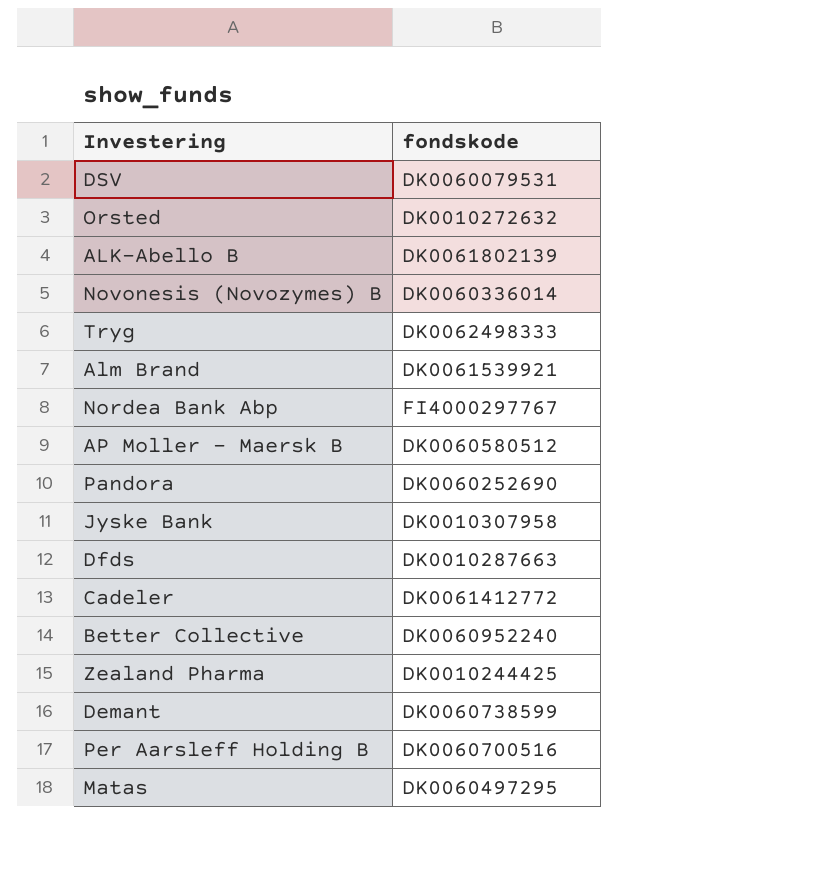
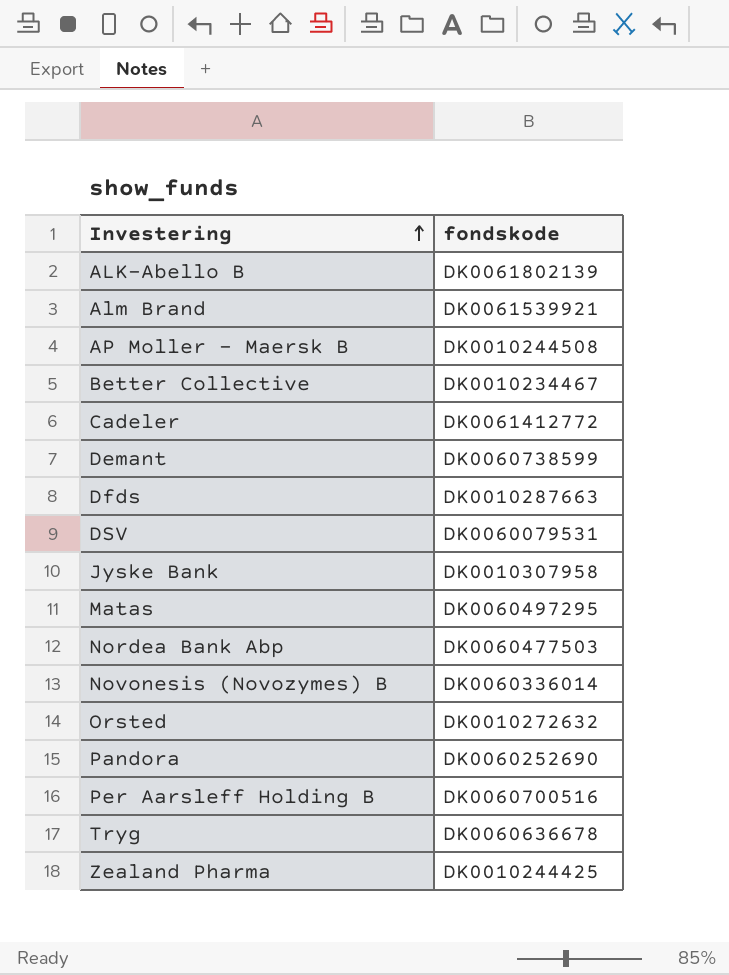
row order: none -> Investering ascending
AP Moller - Maersk B | fondskode: DK0060580512 -> DK0010244508
Better Collective | fondskode: DK0060952240 -> DK0010234467
Nordea Bank Abp | fondskode: FI4000297767 -> DK0060477503
Tryg | fondskode: DK0062498333 -> DK0060636678

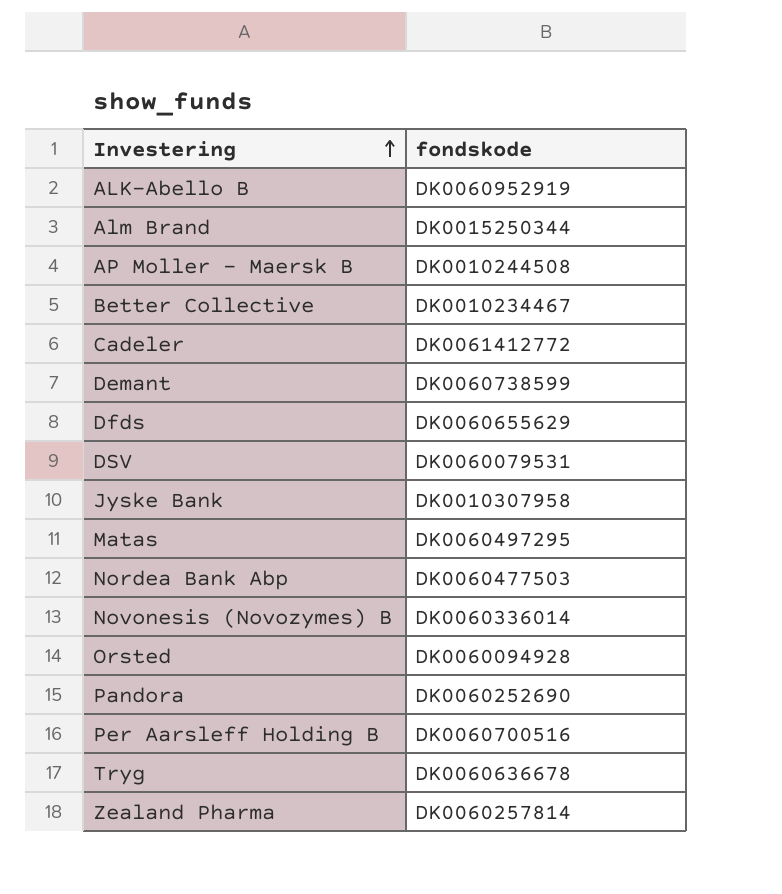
ALK-Abello B | fondskode: DK0061802139 -> DK0060952919
Alm Brand | fondskode: DK0061539921 -> DK0015250344
Dfds | fondskode: DK0010287663 -> DK0060655629
Orsted | fondskode: DK0010272632 -> DK0060094928
Zealand Pharma | fondskode: DK0010244425 -> DK0060257814

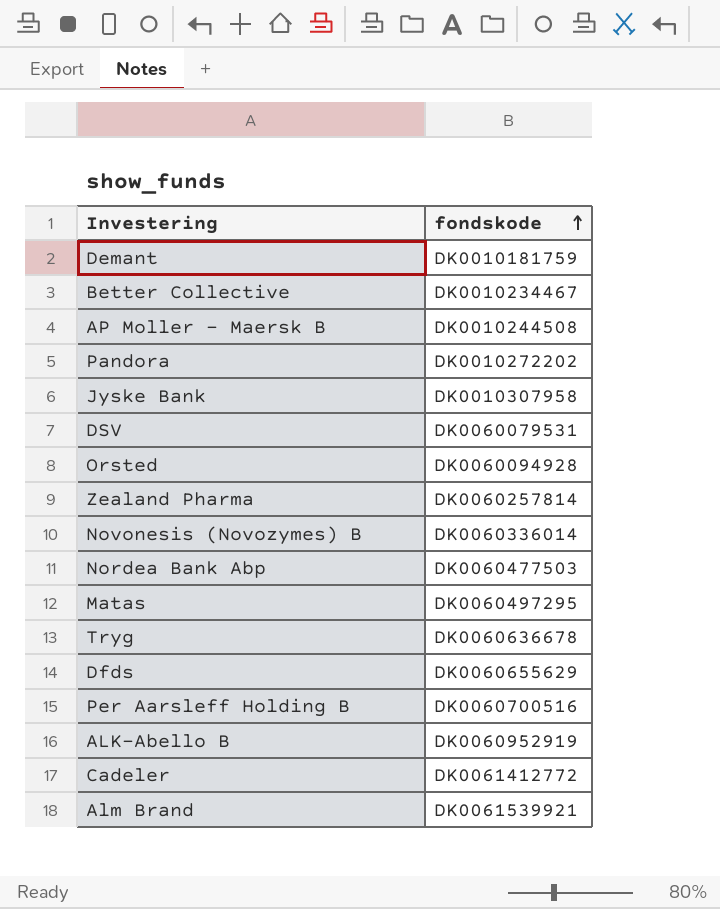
row order: Investering ascending -> fondskode ascending
Demant | fondskode: DK0060738599 -> DK0010181759
Pandora | fondskode: DK0060252690 -> DK0010272202
Alm Brand | fondskode: DK0015250344 -> DK0061539921

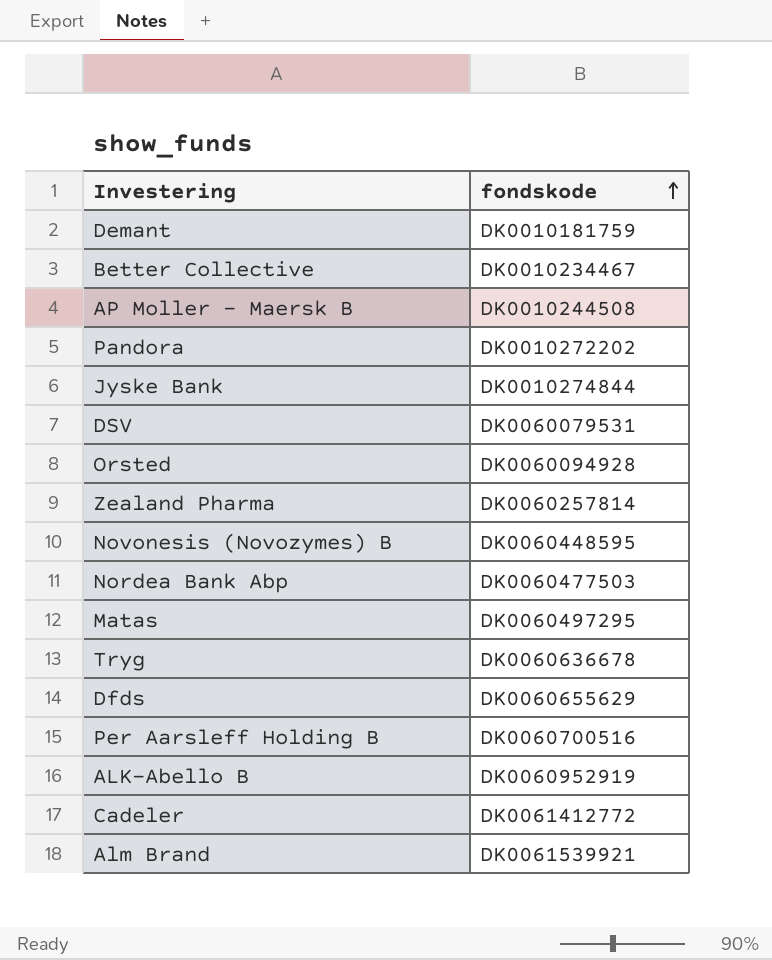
Jyske Bank | fondskode: DK0010307958 -> DK0010274844
Novonesis (Novozymes) B | fondskode: DK0060336014 -> DK0060448595

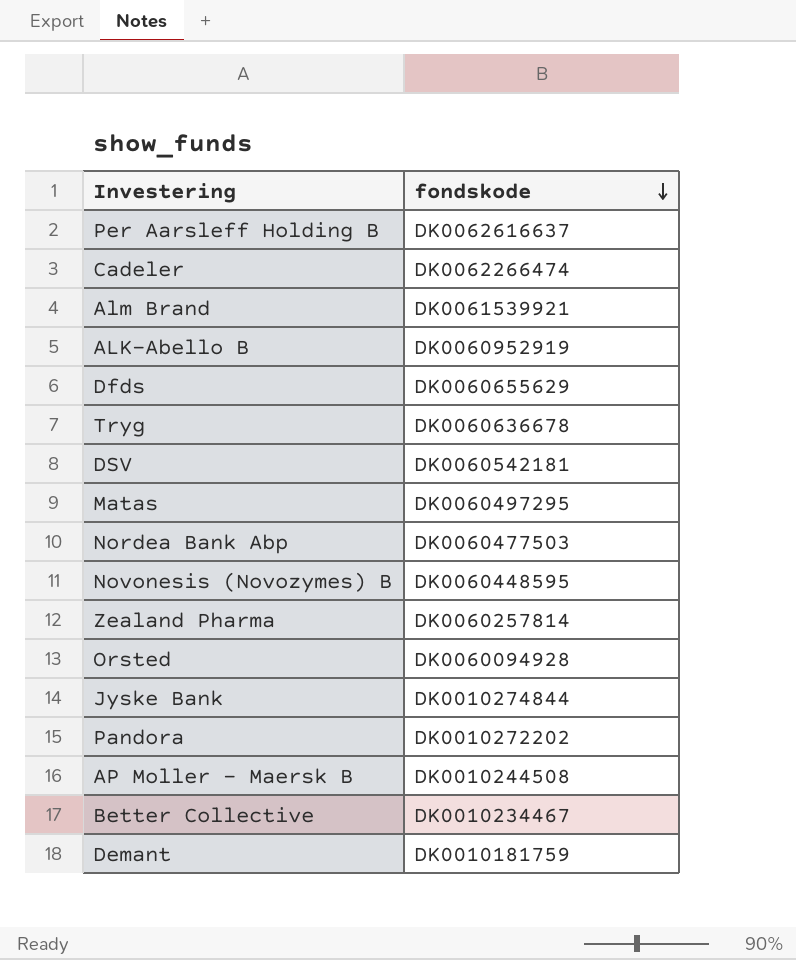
row order: fondskode ascending -> fondskode descending
Per Aarsleff Holding B | fondskode: DK0060700516 -> DK0062616637
Cadeler | fondskode: DK0061412772 -> DK0062266474
DSV | fondskode: DK0060079531 -> DK0060542181

